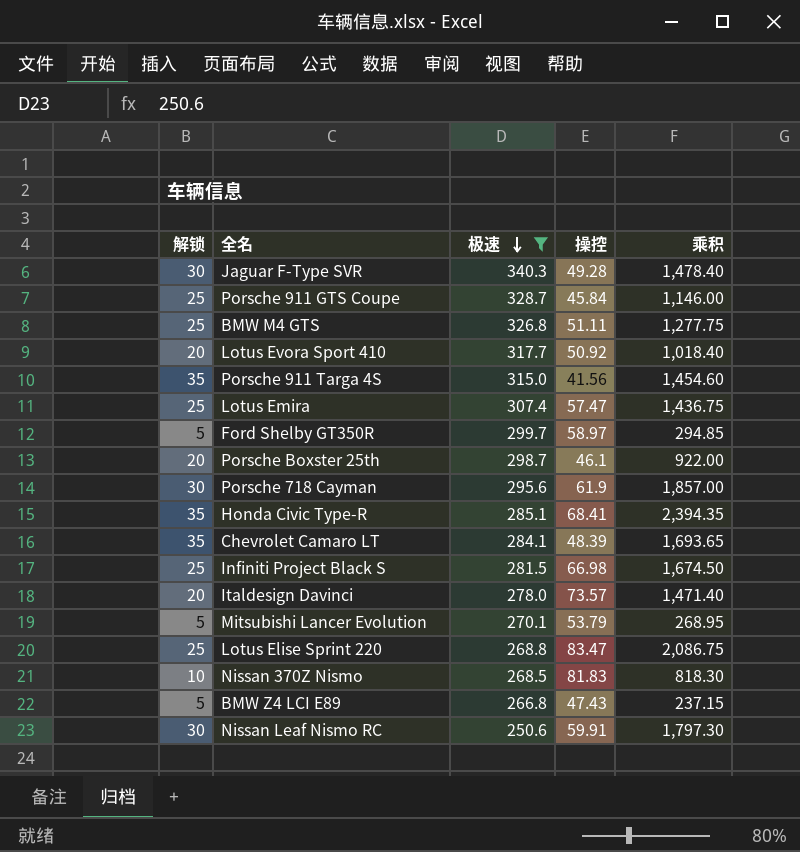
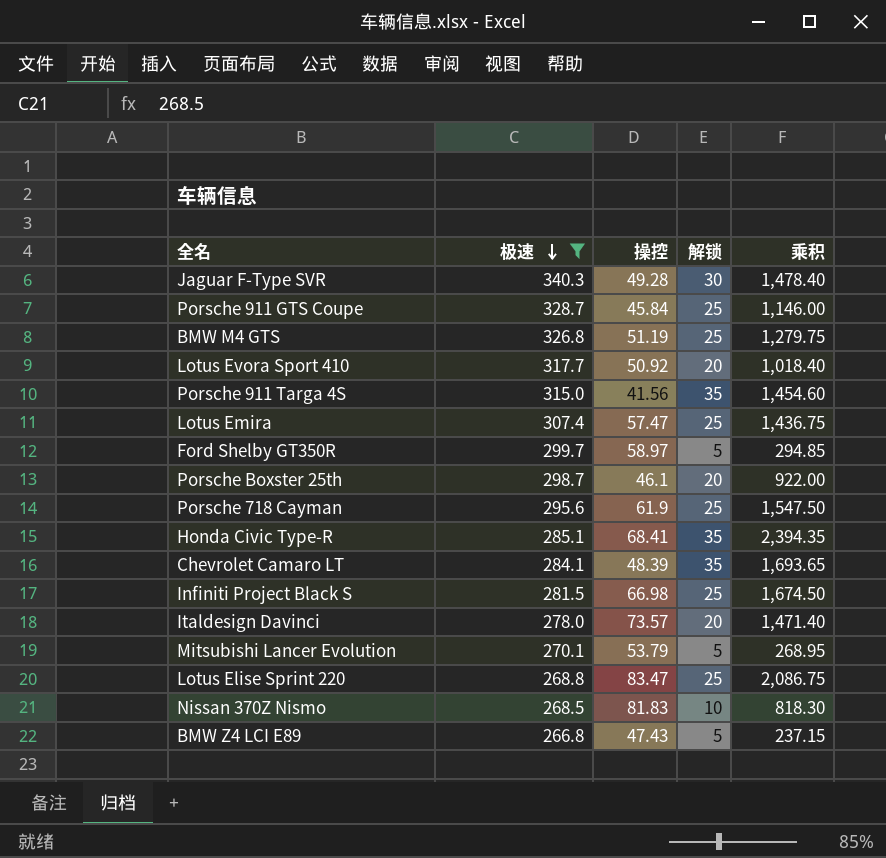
column 解锁 | position: 1 -> 4
row Nissan Leaf Nismo RC: 30 | 250.6 | 59.91 | 1,797.30 -> none
BMW M4 GTS | 操控: 51.11 -> 51.19
BMW M4 GTS | 乘积: 1,277.75 -> 1,279.75
Porsche 718 Cayman | 解锁: 30 -> 25
Porsche 718 Cayman | 乘积: 1,857.00 -> 1,547.50

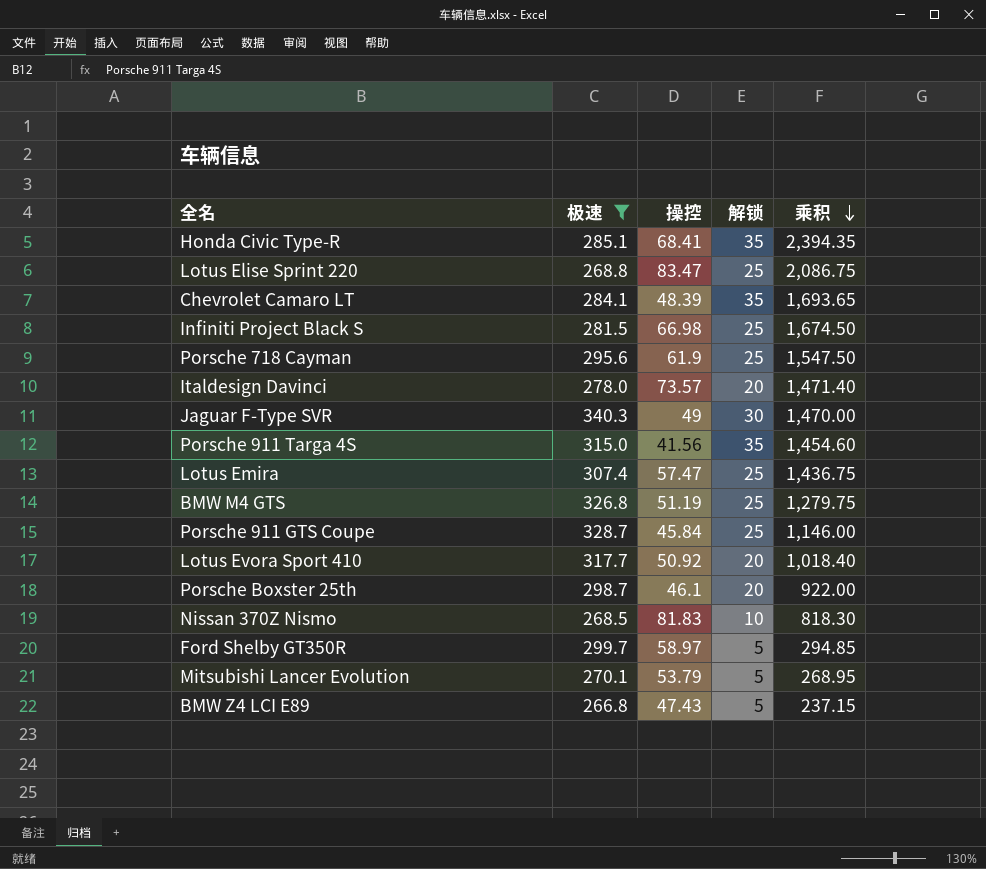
row order: 极速 descending -> 乘积 descending
Jaguar F-Type SVR | 操控: 49.28 -> 49
Jaguar F-Type SVR | 乘积: 1,478.40 -> 1,470.00

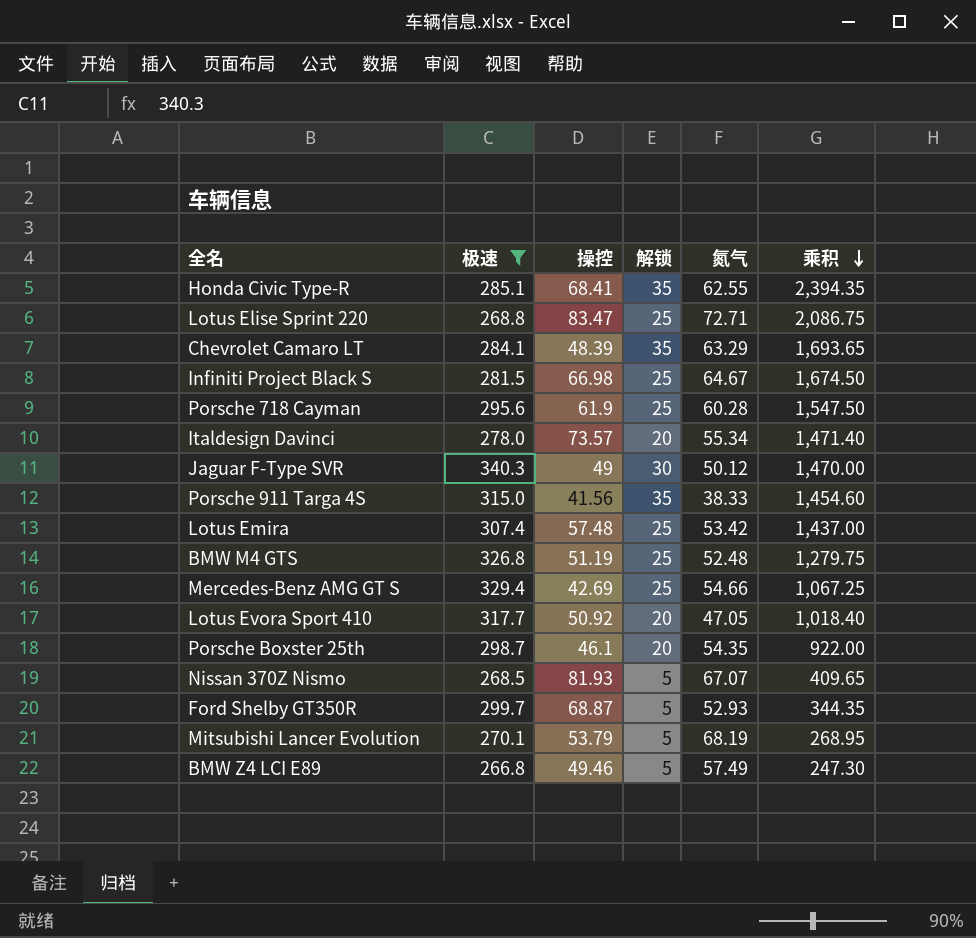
column 氮气 | position: none -> 5
row Porsche 911 GTS Coupe: 328.7 | 45.84 | 25 | 1,146.00 -> none
Lotus Emira | 操控: 57.47 -> 57.48
Lotus Emira | 乘积: 1,436.75 -> 1,437.00
row Mercedes-Benz AMG GT S: none -> 329.4 | 42.69 | 25 | 54.66 | 1,067.25
Nissan 370Z Nismo | 操控: 81.83 -> 81.93
Nissan 370Z Nismo | 解锁: 10 -> 5
Nissan 370Z Nismo | 乘积: 818.30 -> 409.65
Ford Shelby GT350R | 操控: 58.97 -> 68.87
Ford Shelby GT350R | 乘积: 294.85 -> 344.35
BMW Z4 LCI E89 | 操控: 47.43 -> 49.46
BMW Z4 LCI E89 | 乘积: 237.15 -> 247.30

